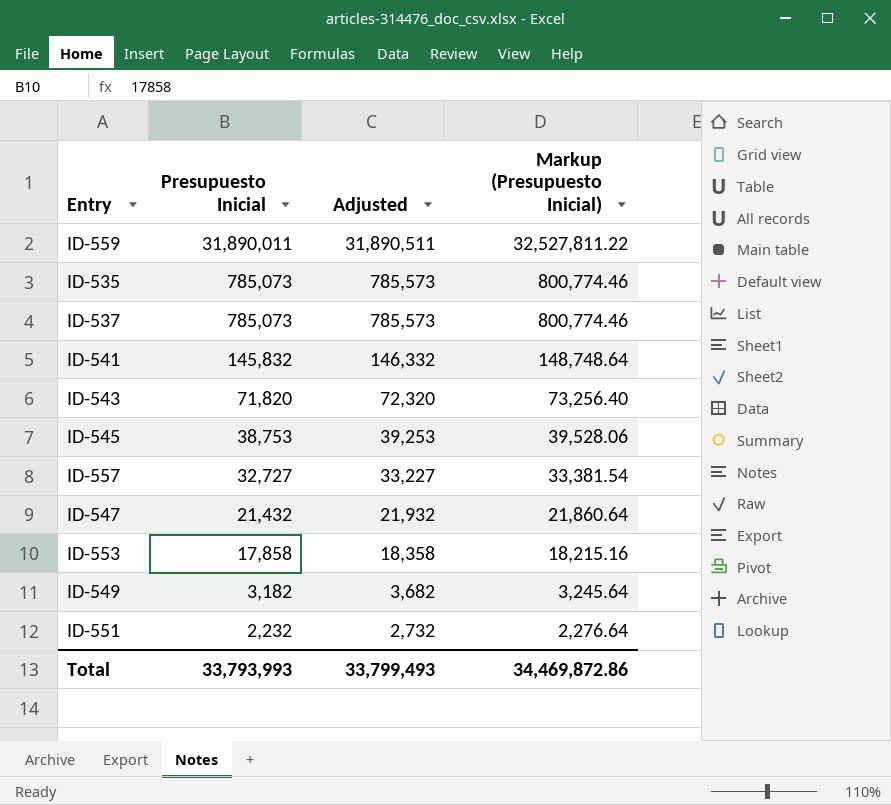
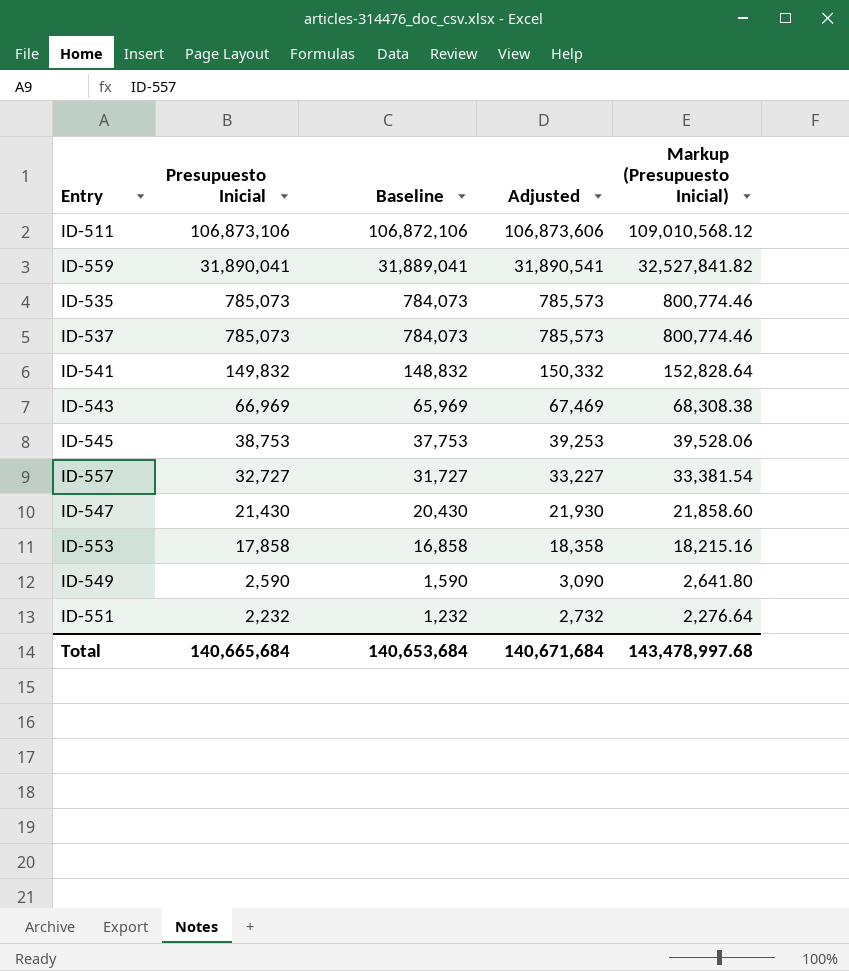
column Baseline | formula: none -> [Presupuesto Inicial] - 1000
row ID-511: none -> 106,873,106 | 106,872,106 | 106,873,606 | 109,010,568.12
ID-559 | Presupuesto Inicial: 31,890,011 -> 31,890,041
ID-559 | Adjusted: 31,890,511 -> 31,890,541
ID-559 | Markup (Presupuesto Inicial): 32,527,811.22 -> 32,527,841.82
ID-541 | Presupuesto Inicial: 145,832 -> 149,832
ID-541 | Adjusted: 146,332 -> 150,332
ID-541 | Markup (Presupuesto Inicial): 148,748.64 -> 152,828.64
ID-543 | Presupuesto Inicial: 71,820 -> 66,969
ID-543 | Adjusted: 72,320 -> 67,469
ID-543 | Markup (Presupuesto Inicial): 73,256.40 -> 68,308.38
ID-547 | Presupuesto Inicial: 21,432 -> 21,430
ID-547 | Adjusted: 21,932 -> 21,930
ID-547 | Markup (Presupuesto Inicial): 21,860.64 -> 21,858.60
ID-549 | Presupuesto Inicial: 3,182 -> 2,590
ID-549 | Adjusted: 3,682 -> 3,090
ID-549 | Markup (Presupuesto Inicial): 3,245.64 -> 2,641.80
Total | Presupuesto Inicial: 33,793,993 -> 140,665,684
Total | Adjusted: 33,799,493 -> 140,671,684
Total | Markup (Presupuesto Inicial): 34,469,872.86 -> 143,478,997.68

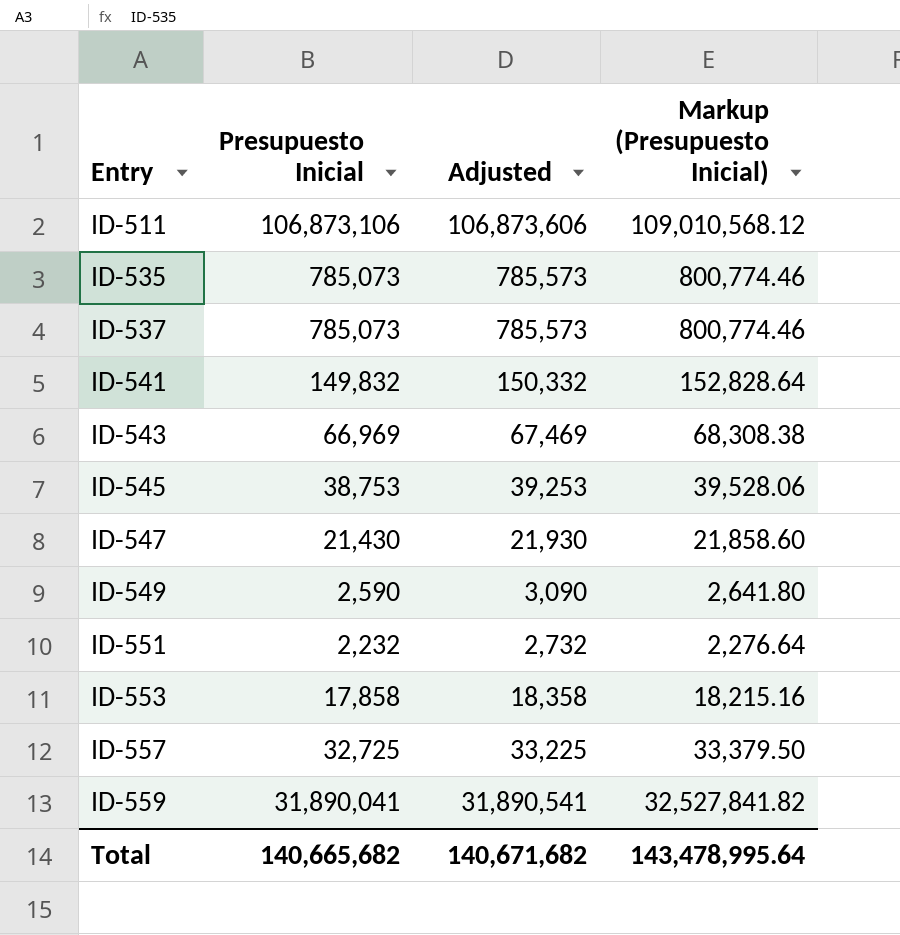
row order: Presupuesto Inicial descending -> Entry ascending
column Baseline | formula: [Presupuesto Inicial] - 1000 -> none
ID-557 | Presupuesto Inicial: 32,727 -> 32,725
ID-557 | Adjusted: 33,227 -> 33,225
ID-557 | Markup (Presupuesto Inicial): 33,381.54 -> 33,379.50
Total | Presupuesto Inicial: 140,665,684 -> 140,665,682
Total | Adjusted: 140,671,684 -> 140,671,682
Total | Markup (Presupuesto Inicial): 143,478,997.68 -> 143,478,995.64

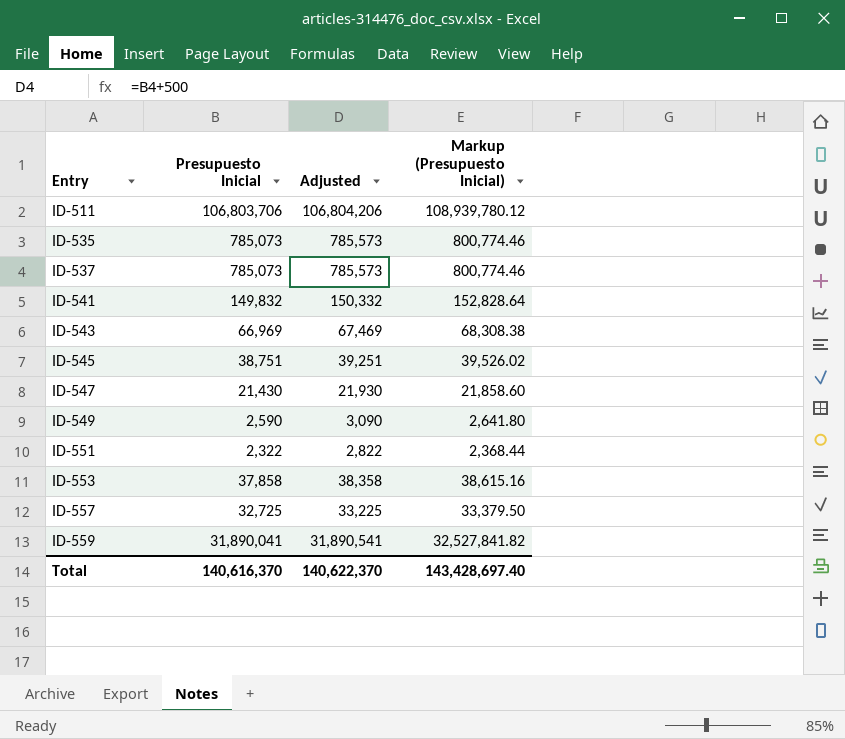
ID-511 | Presupuesto Inicial: 106,873,106 -> 106,803,706
ID-511 | Adjusted: 106,873,606 -> 106,804,206
ID-511 | Markup (Presupuesto Inicial): 109,010,568.12 -> 108,939,780.12
ID-545 | Presupuesto Inicial: 38,753 -> 38,751
ID-545 | Adjusted: 39,253 -> 39,251
ID-545 | Markup (Presupuesto Inicial): 39,528.06 -> 39,526.02
ID-551 | Presupuesto Inicial: 2,232 -> 2,322
ID-551 | Adjusted: 2,732 -> 2,822
ID-551 | Markup (Presupuesto Inicial): 2,276.64 -> 2,368.44
ID-553 | Presupuesto Inicial: 17,858 -> 37,858
ID-553 | Adjusted: 18,358 -> 38,358
ID-553 | Markup (Presupuesto Inicial): 18,215.16 -> 38,615.16
Total | Presupuesto Inicial: 140,665,682 -> 140,616,370
Total | Adjusted: 140,671,682 -> 140,622,370
Total | Markup (Presupuesto Inicial): 143,478,995.64 -> 143,428,697.40

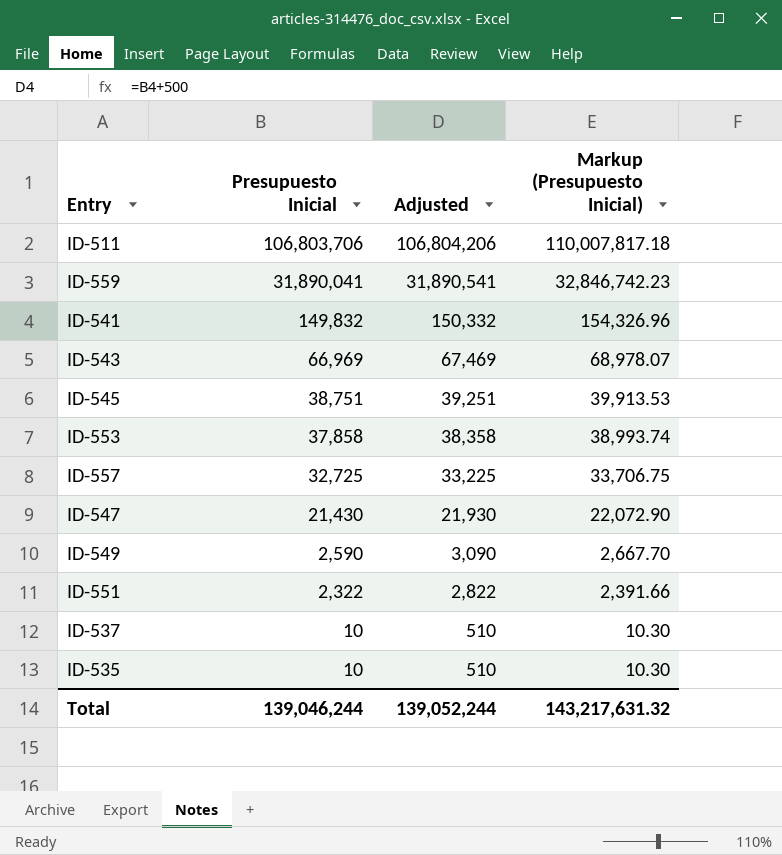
row order: Entry ascending -> Presupuesto Inicial descending
column Markup (Presupuesto Inicial) | formula: [Presupuesto Inicial] * 1.02 -> [Presupuesto Inicial] * 1.03
ID-537 | Presupuesto Inicial: 785,073 -> 10
ID-537 | Adjusted: 785,573 -> 510
ID-535 | Presupuesto Inicial: 785,073 -> 10
ID-535 | Adjusted: 785,573 -> 510
Total | Presupuesto Inicial: 140,616,370 -> 139,046,244
Total | Adjusted: 140,622,370 -> 139,052,244
Total | Markup (Presupuesto Inicial): 143,428,697.40 -> 143,217,631.32

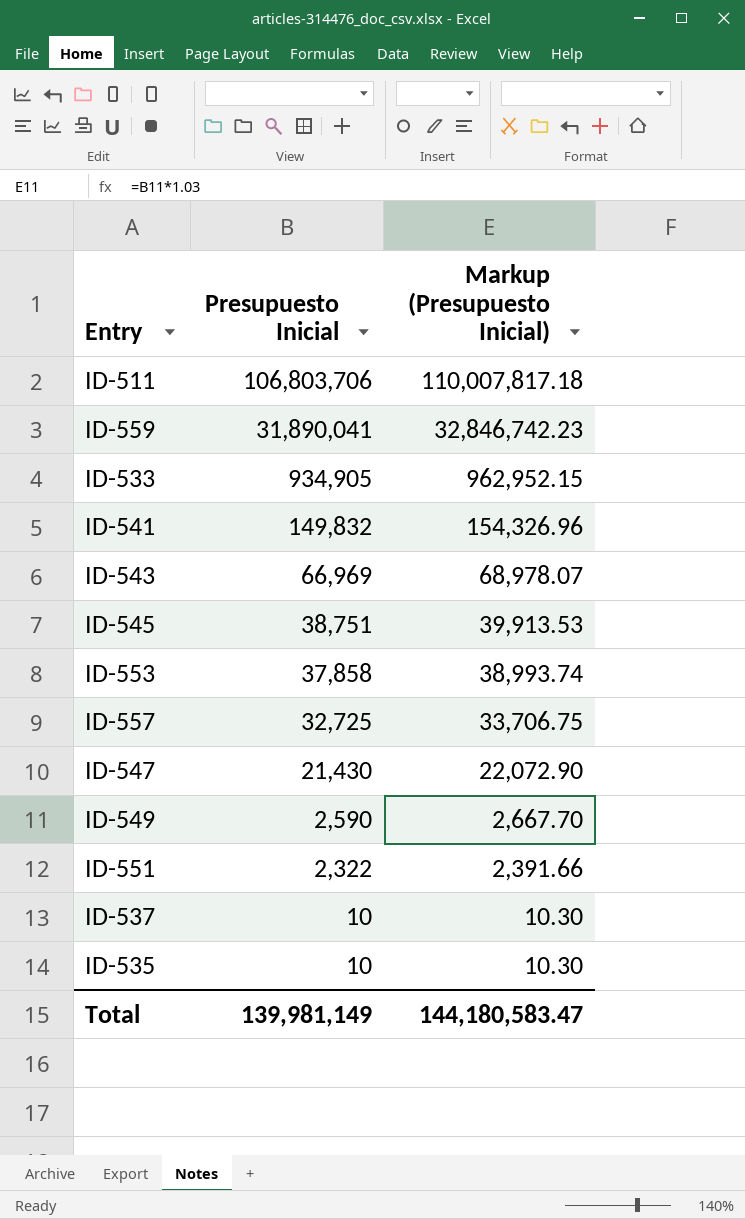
column Adjusted | formula: [Presupuesto Inicial] + 500 -> none
row ID-533: none -> 934,905 | 962,952.15
Total | Presupuesto Inicial: 139,046,244 -> 139,981,149
Total | Markup (Presupuesto Inicial): 143,217,631.32 -> 144,180,583.47

